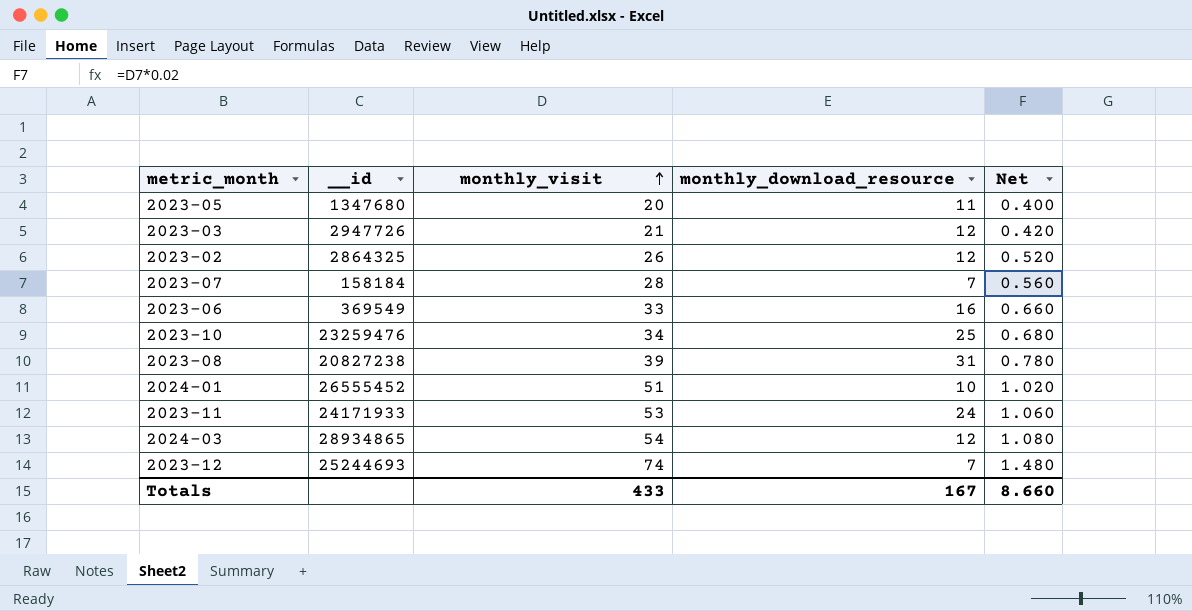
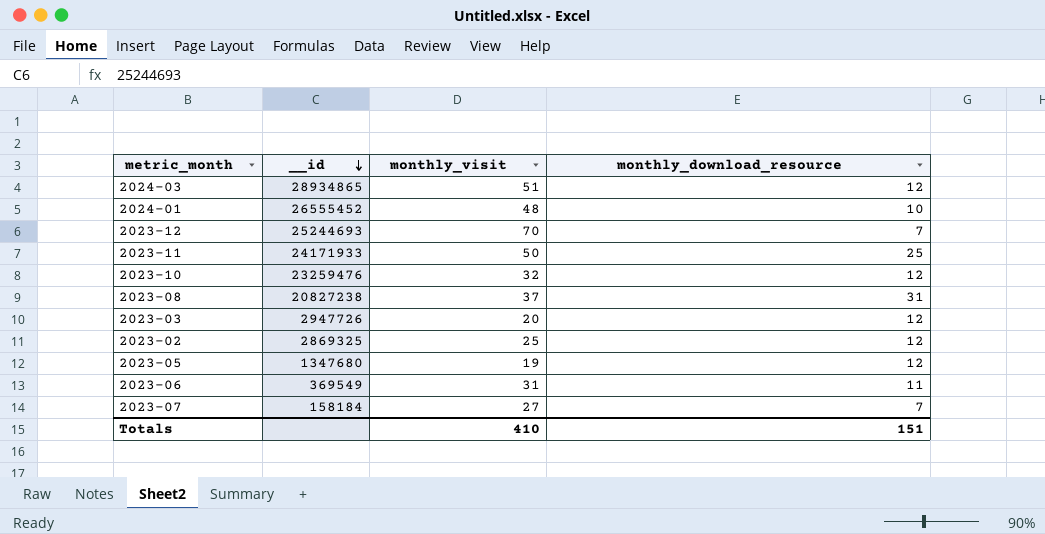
row order: monthly_visit ascending -> __id descending
column Net | formula: [monthly_visit] * 0.02 -> none
2024-03 | monthly_visit: 54 -> 51
2024-01 | monthly_visit: 51 -> 48
2023-12 | monthly_visit: 74 -> 70
2023-11 | monthly_visit: 53 -> 50
2023-11 | monthly_download_resource: 24 -> 25
2023-10 | monthly_visit: 34 -> 32
2023-10 | monthly_download_resource: 25 -> 12
2023-08 | monthly_visit: 39 -> 37
2023-03 | monthly_visit: 21 -> 20
2023-02 | __id: 2864325 -> 2869325
2023-02 | monthly_visit: 26 -> 25
2023-05 | monthly_visit: 20 -> 19
2023-05 | monthly_download_resource: 11 -> 12
2023-06 | monthly_visit: 33 -> 31
2023-06 | monthly_download_resource: 16 -> 11
2023-07 | monthly_visit: 28 -> 27
Totals | monthly_visit: 433 -> 410
Totals | monthly_download_resource: 167 -> 151

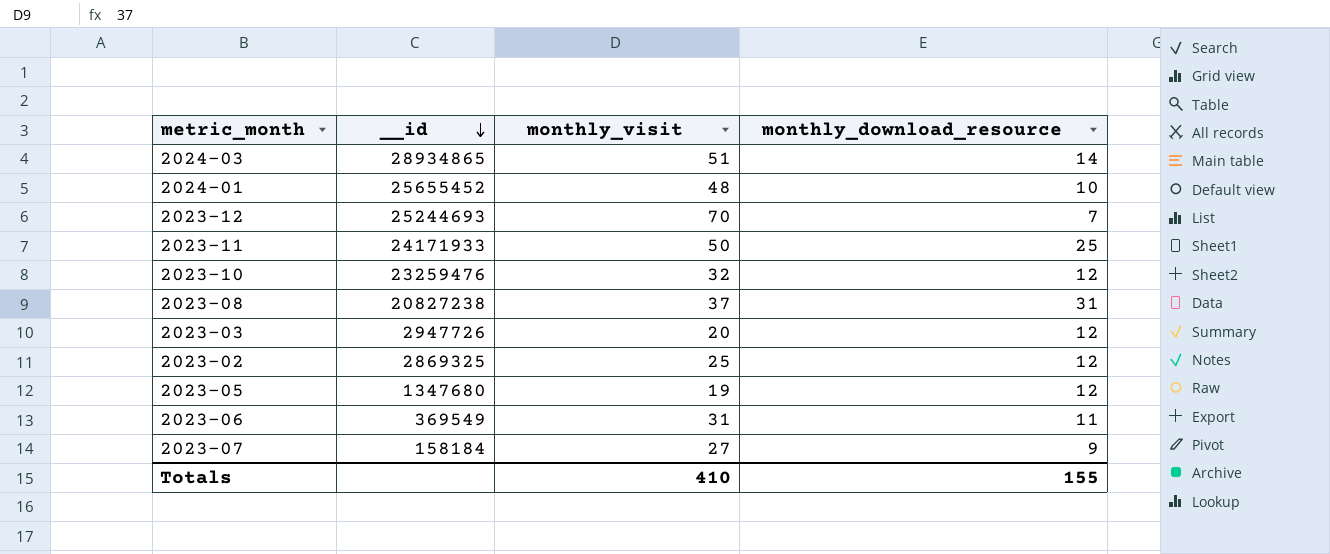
2024-03 | monthly_download_resource: 12 -> 14
2024-01 | __id: 26555452 -> 25655452
2023-07 | monthly_download_resource: 7 -> 9
Totals | monthly_download_resource: 151 -> 155

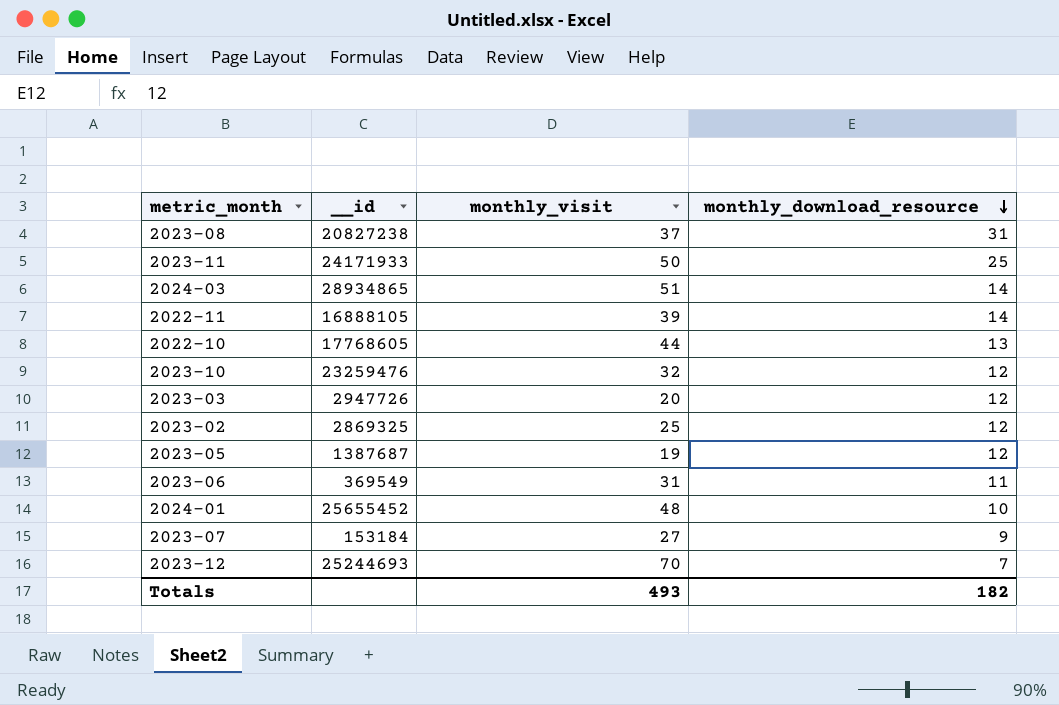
row order: __id descending -> monthly_download_resource descending
row 2022-11: none -> 16888105 | 39 | 14
row 2022-10: none -> 17768605 | 44 | 13
2023-05 | __id: 1347680 -> 1387687
2023-07 | __id: 158184 -> 153184
Totals | monthly_visit: 410 -> 493
Totals | monthly_download_resource: 155 -> 182

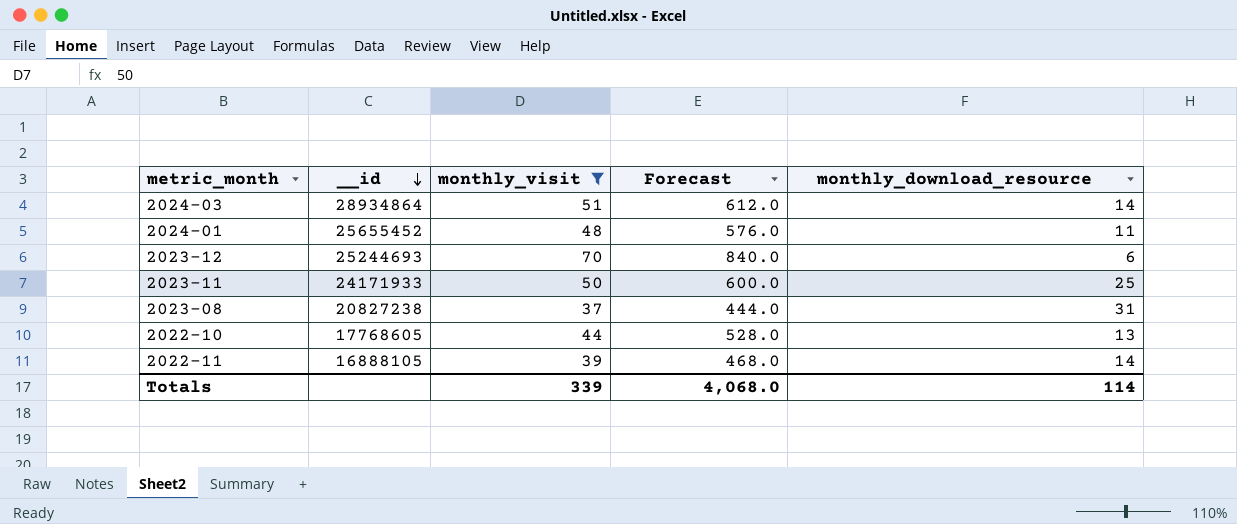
filter: none -> monthly_visit >= 37
row order: monthly_download_resource descending -> __id descending
column Forecast | formula: none -> [monthly_visit] * 12
2024-03 | __id: 28934865 -> 28934864
2024-01 | monthly_download_resource: 10 -> 11
2023-12 | monthly_download_resource: 7 -> 6
Totals | monthly_visit: 493 -> 339
Totals | monthly_download_resource: 182 -> 114

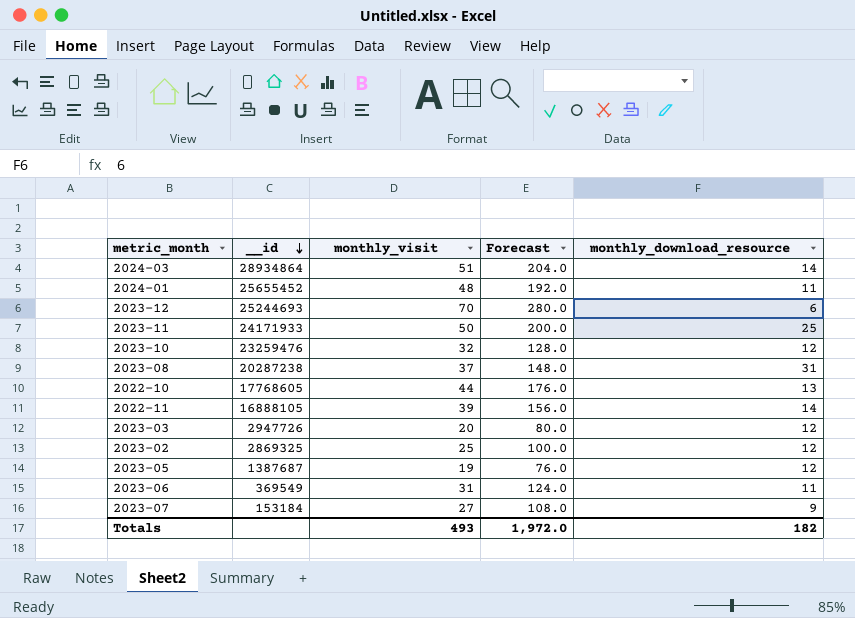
filter: monthly_visit >= 37 -> none
column Forecast | formula: [monthly_visit] * 12 -> [monthly_visit] * 4
2023-08 | __id: 20827238 -> 20287238
Totals | monthly_visit: 339 -> 493
Totals | Forecast: 4,068.0 -> 1,972.0
Totals | monthly_download_resource: 114 -> 182

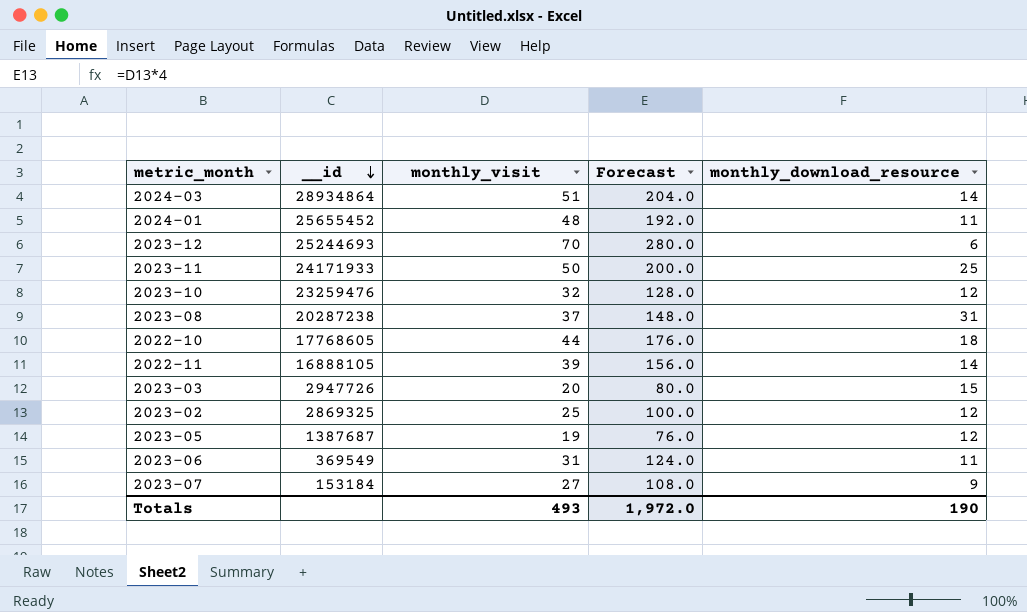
2022-10 | monthly_download_resource: 13 -> 18
2023-03 | monthly_download_resource: 12 -> 15
Totals | monthly_download_resource: 182 -> 190

